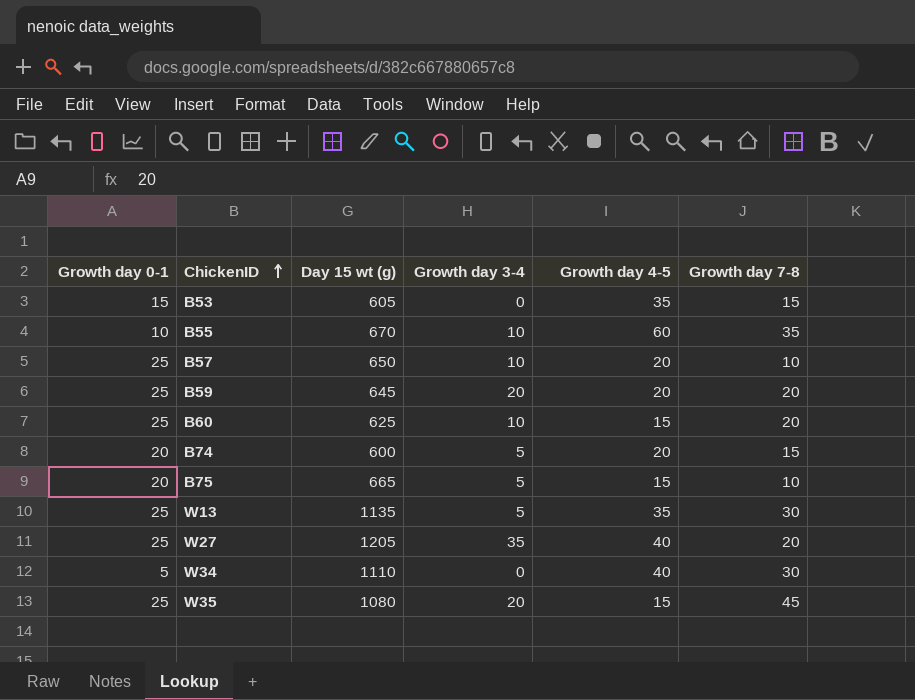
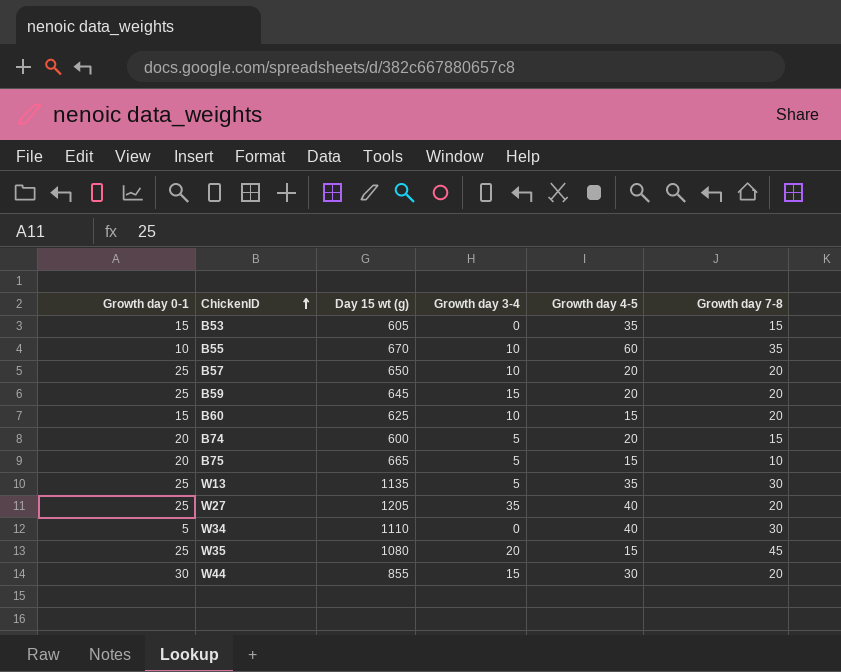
B57 | Growth day 7-8: 10 -> 20
B59 | Growth day 3-4: 20 -> 15
B60 | Growth day 0-1: 25 -> 15
row W44: none -> 30 | 855 | 15 | 30 | 20

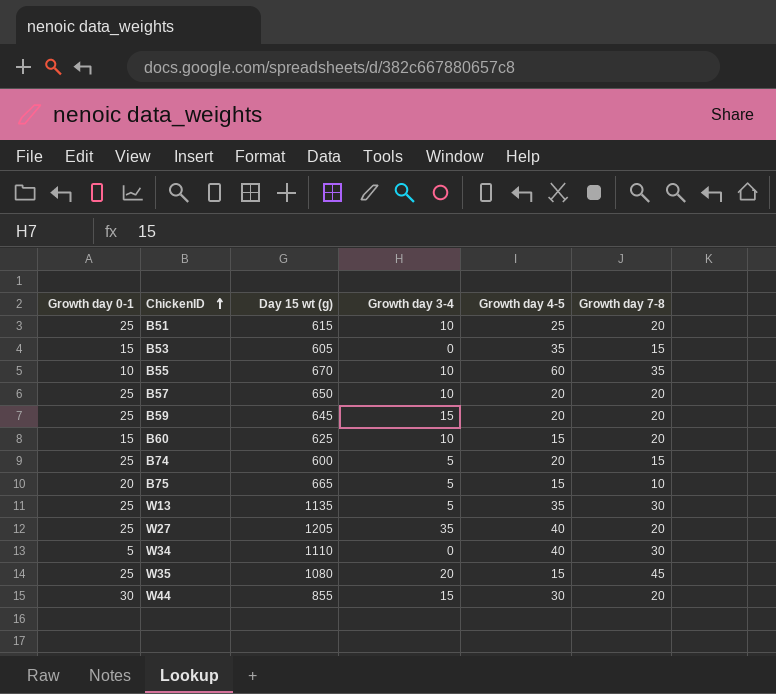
row B51: none -> 25 | 615 | 10 | 25 | 20
B74 | Growth day 0-1: 20 -> 25

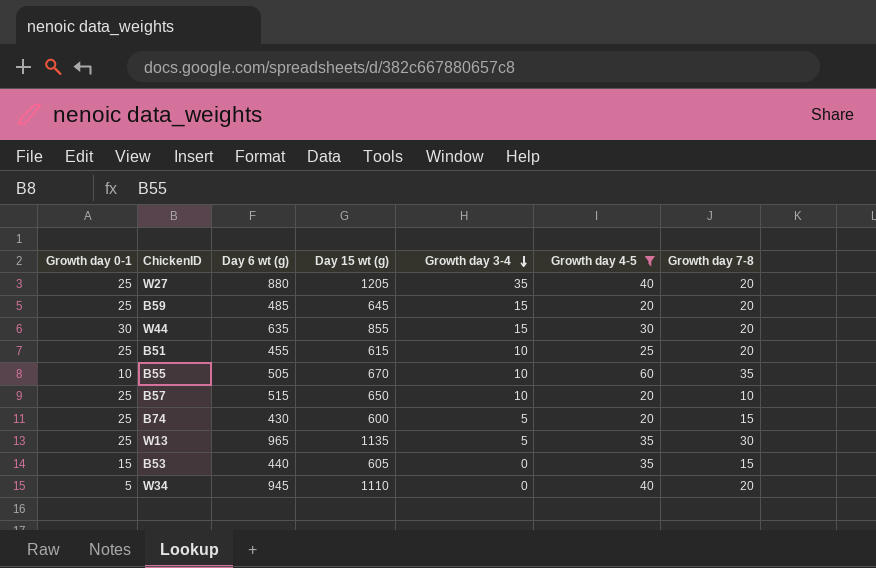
filter: none -> Growth day 4-5 != 15
row order: ChickenID ascending -> Growth day 3-4 descending
column Day 6 wt (g) | position: none -> 3
B57 | Growth day 7-8: 20 -> 10
W34 | Growth day 7-8: 30 -> 20

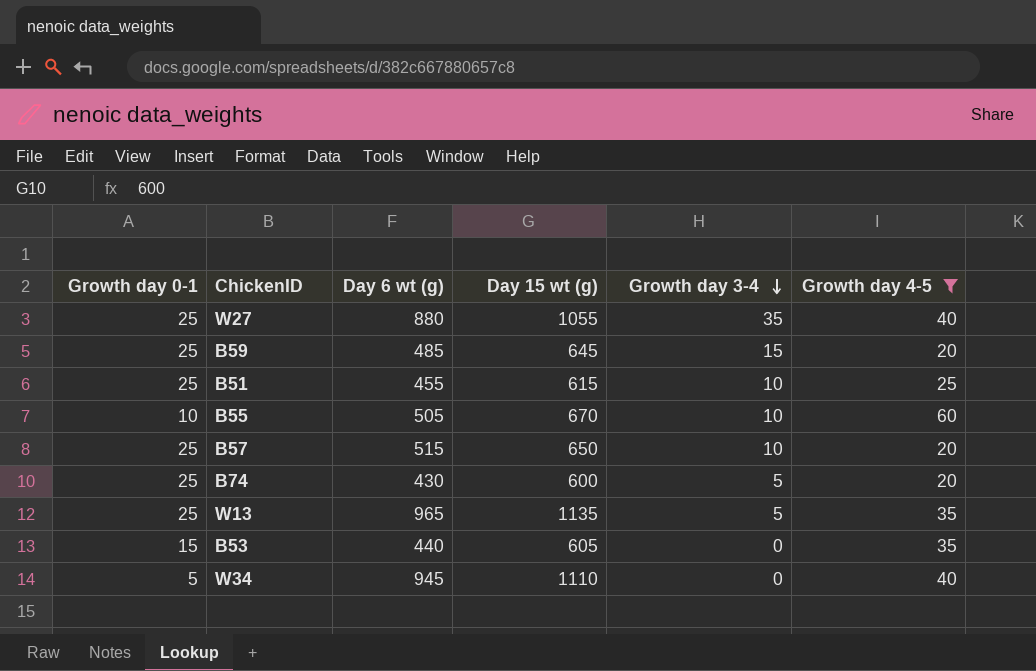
column Growth day 7-8 | position: 7 -> none
row W44: 30 | 635 | 855 | 15 | 30 | 20 -> none
W27 | Day 15 wt (g): 1205 -> 1055

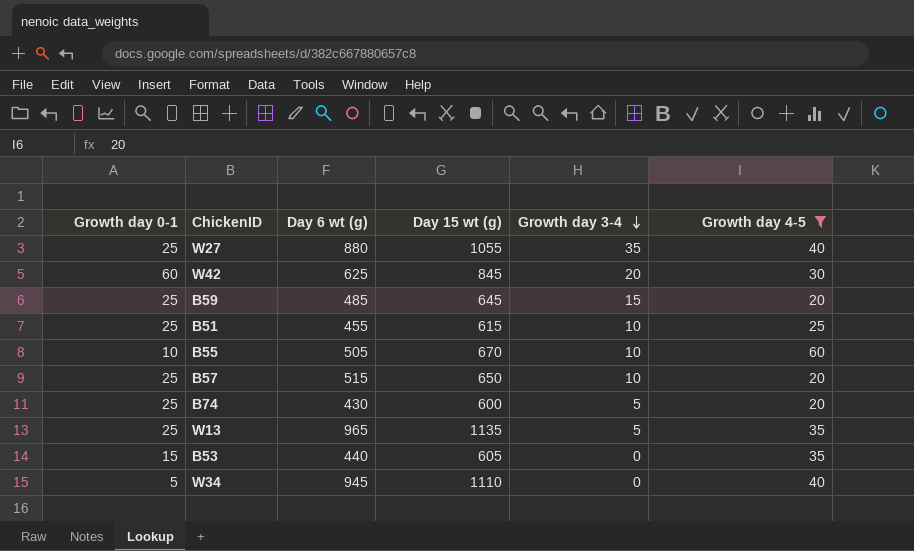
row W42: none -> 60 | 625 | 845 | 20 | 30

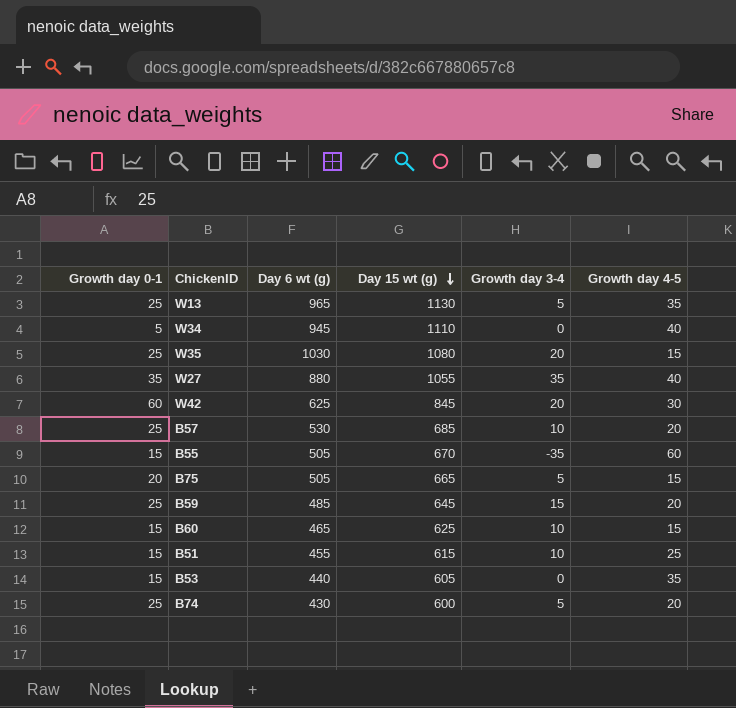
filter: Growth day 4-5 != 15 -> none
row order: Growth day 3-4 descending -> Day 15 wt (g) descending
W13 | Day 15 wt (g): 1135 -> 1130
W27 | Growth day 0-1: 25 -> 35
B57 | Day 6 wt (g): 515 -> 530
B57 | Day 15 wt (g): 650 -> 685
B55 | Growth day 0-1: 10 -> 15
B55 | Growth day 3-4: 10 -> -35
B51 | Growth day 0-1: 25 -> 15

